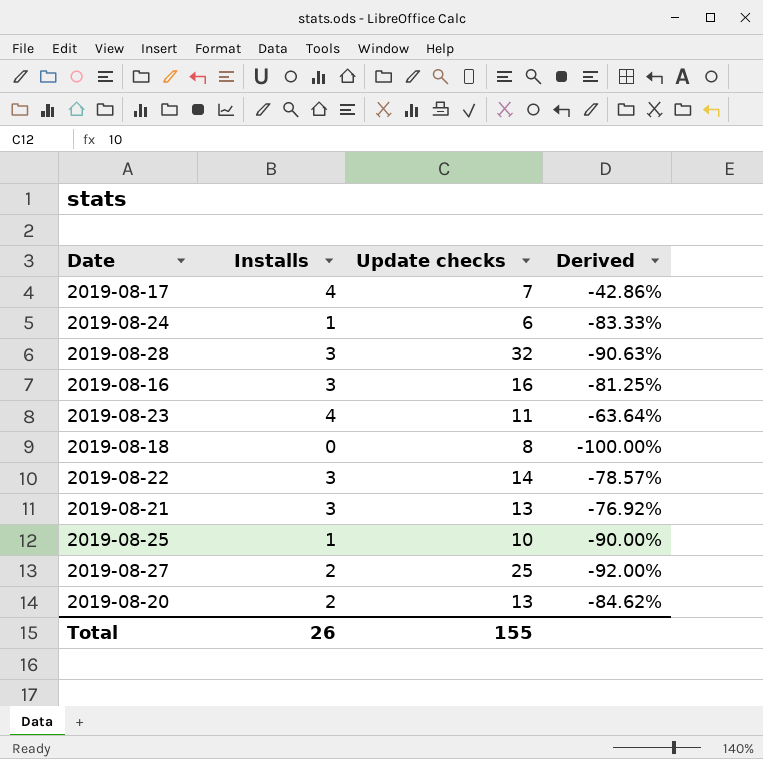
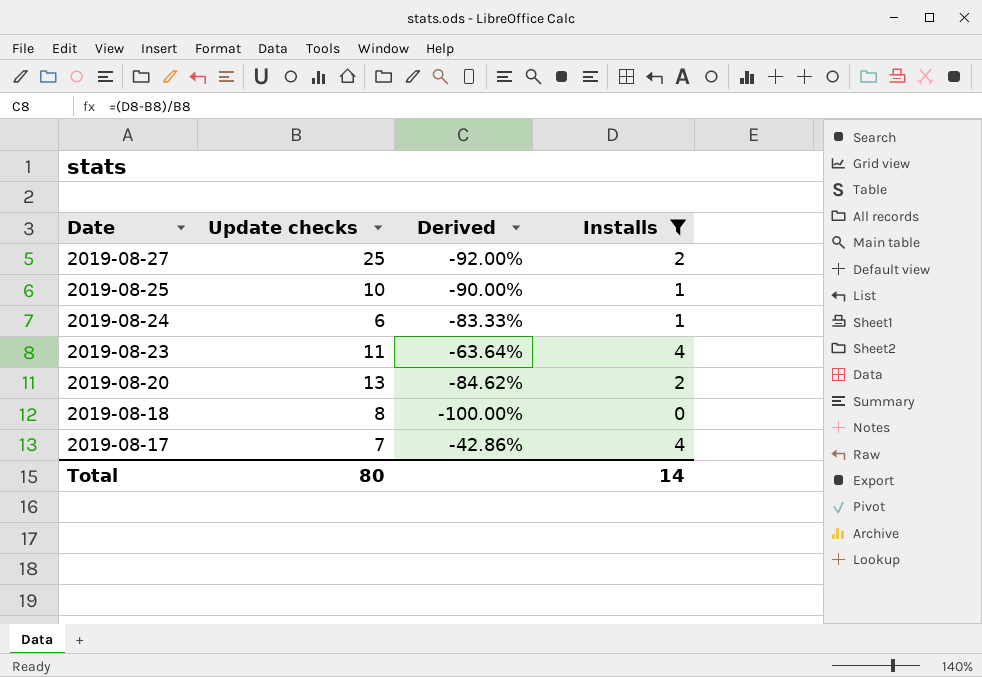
filter: none -> Installs != 3
row order: none -> Date descending
column Installs | position: 2 -> 4
Total | Update checks: 155 -> 80
Total | Installs: 26 -> 14

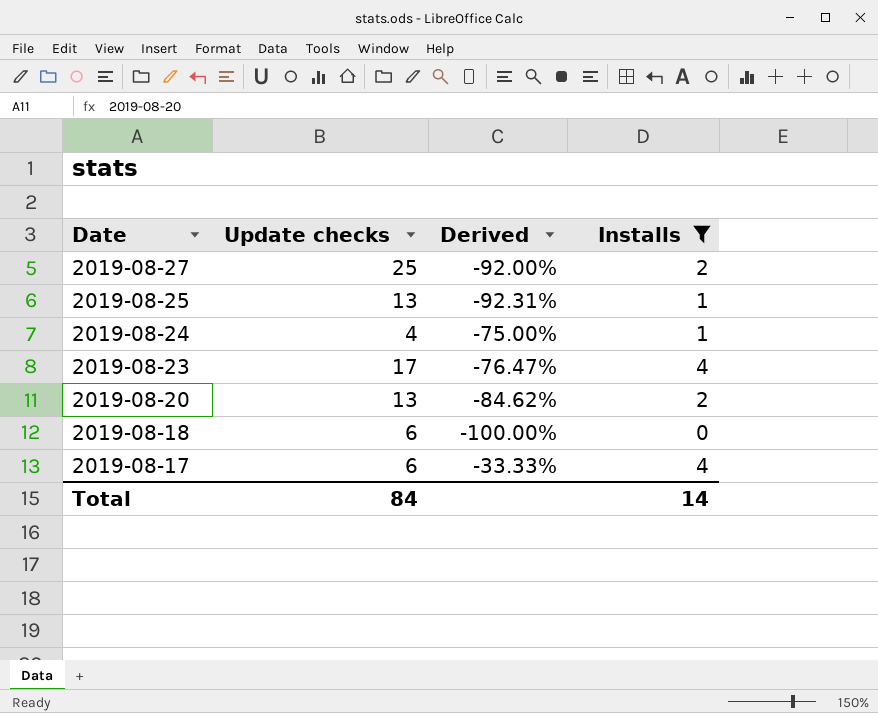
2019-08-25 | Update checks: 10 -> 13
2019-08-25 | Derived: -90.00% -> -92.31%
2019-08-24 | Update checks: 6 -> 4
2019-08-24 | Derived: -83.33% -> -75.00%
2019-08-23 | Update checks: 11 -> 17
2019-08-23 | Derived: -63.64% -> -76.47%
2019-08-18 | Update checks: 8 -> 6
2019-08-17 | Update checks: 7 -> 6
2019-08-17 | Derived: -42.86% -> -33.33%
Total | Update checks: 80 -> 84

